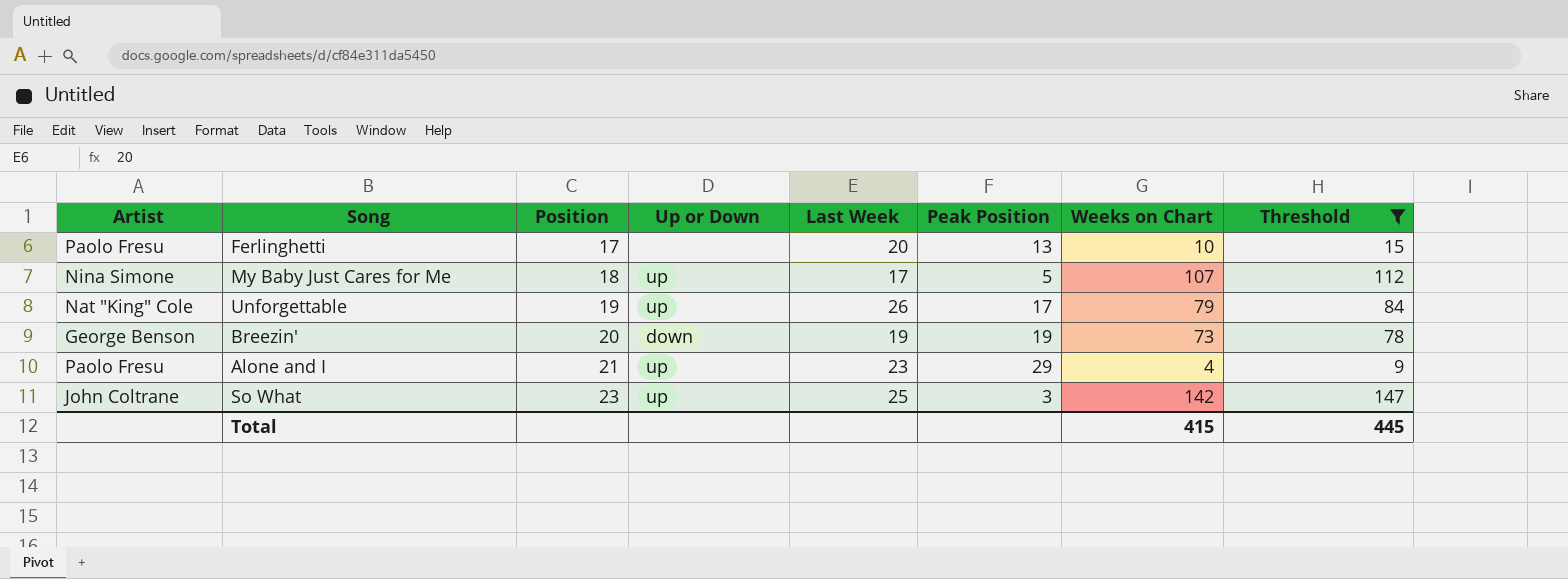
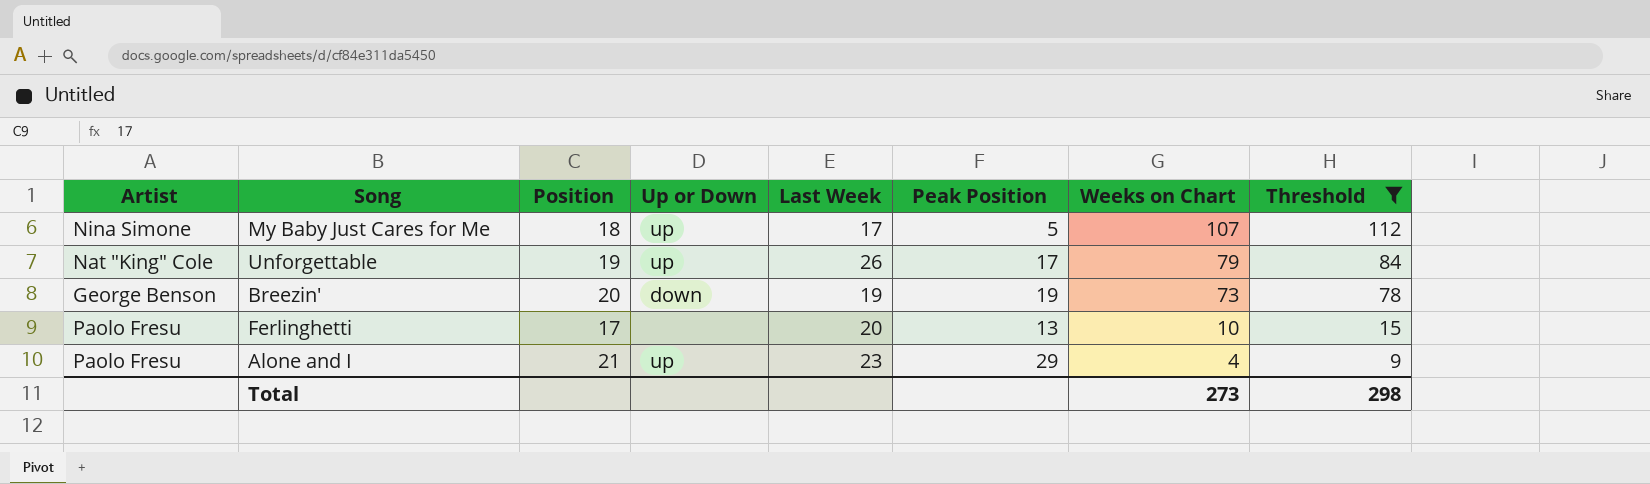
row order: Position ascending -> Weeks on Chart descending
row So What: John Coltrane | 23 | up | 25 | 3 | 142 | 147 -> none
Total | Weeks on Chart: 415 -> 273
Total | Threshold: 445 -> 298

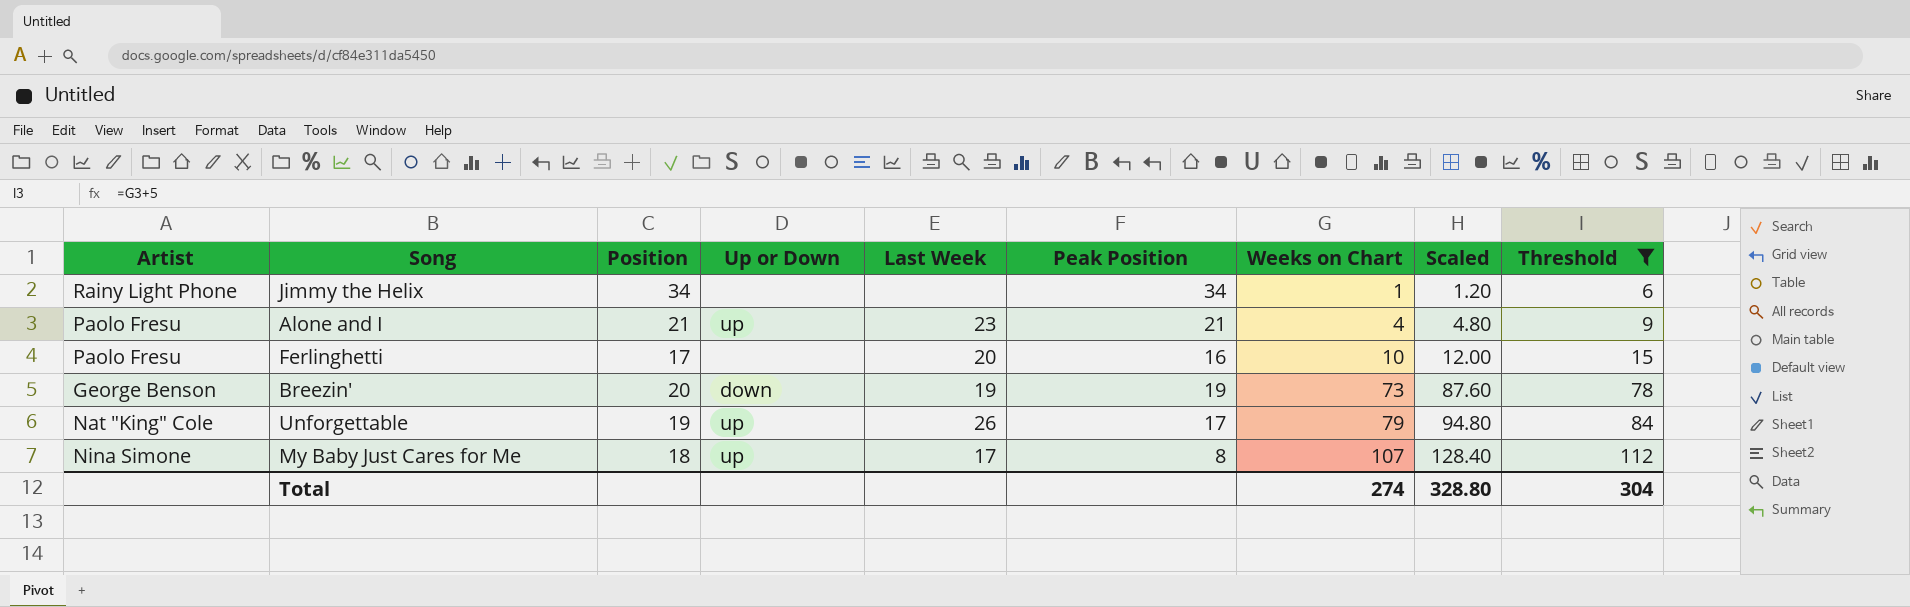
row order: Weeks on Chart descending -> Weeks on Chart ascending
column Scaled | formula: none -> [Weeks on Chart] * 1.2
row Jimmy the Helix: none -> Rainy Light Phone | 34 | none | none | 34 | 1 | 1.20 | 6
Alone and I | Peak Position: 29 -> 21
Ferlinghetti | Peak Position: 13 -> 16
My Baby Just Cares for Me | Peak Position: 5 -> 8
Total | Weeks on Chart: 273 -> 274
Total | Threshold: 298 -> 304

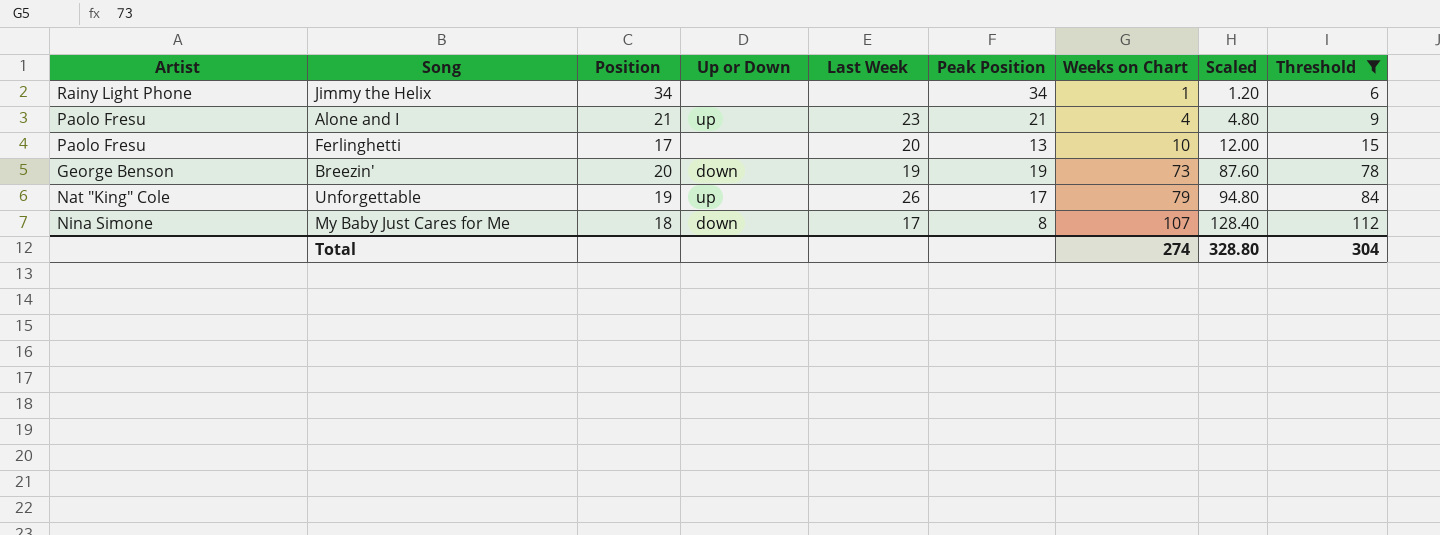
Ferlinghetti | Peak Position: 16 -> 13
My Baby Just Cares for Me | Up or Down: up -> down

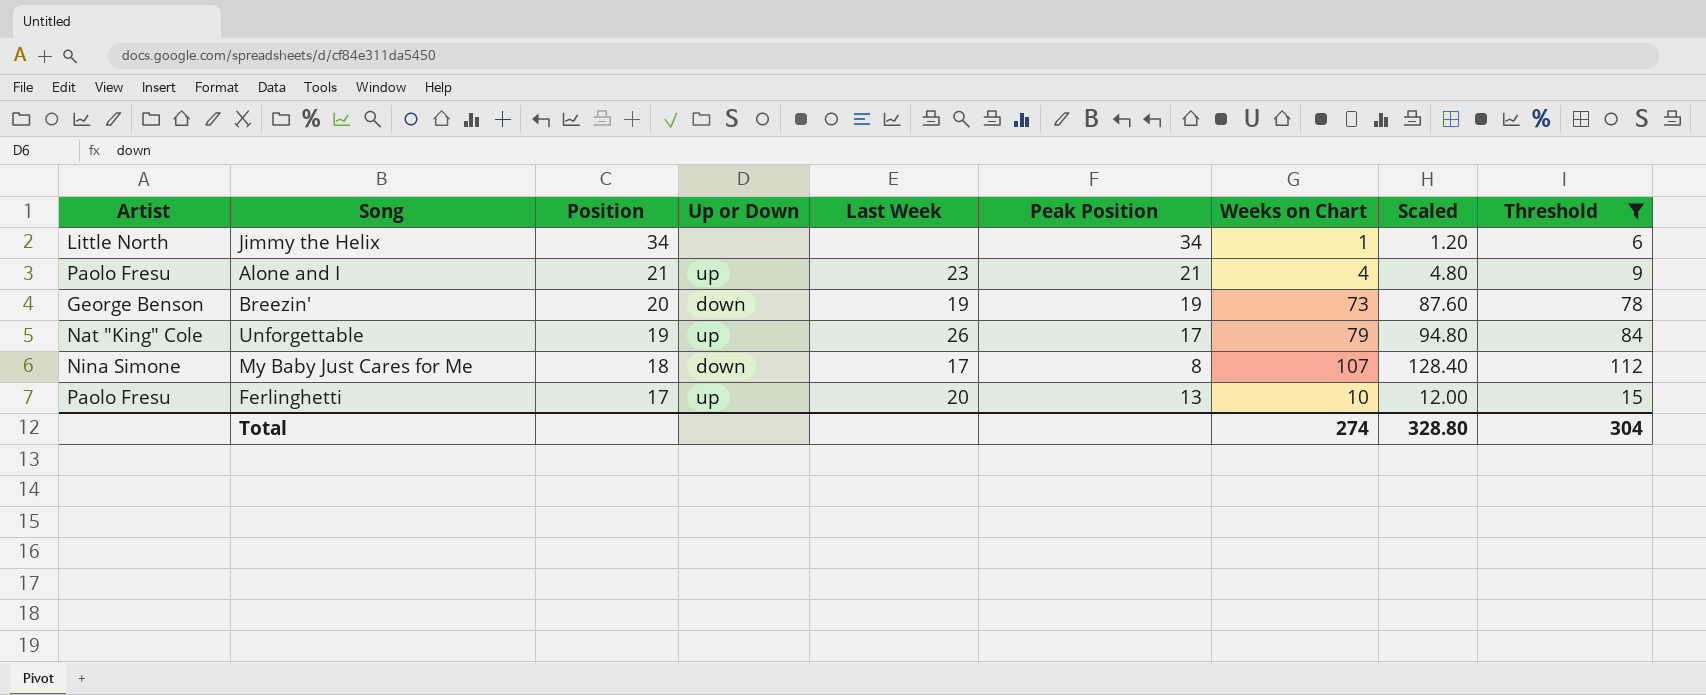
row order: Weeks on Chart ascending -> Position descending
Jimmy the Helix | Artist: Rainy Light Phone -> Little North
Ferlinghetti | Up or Down: none -> up

